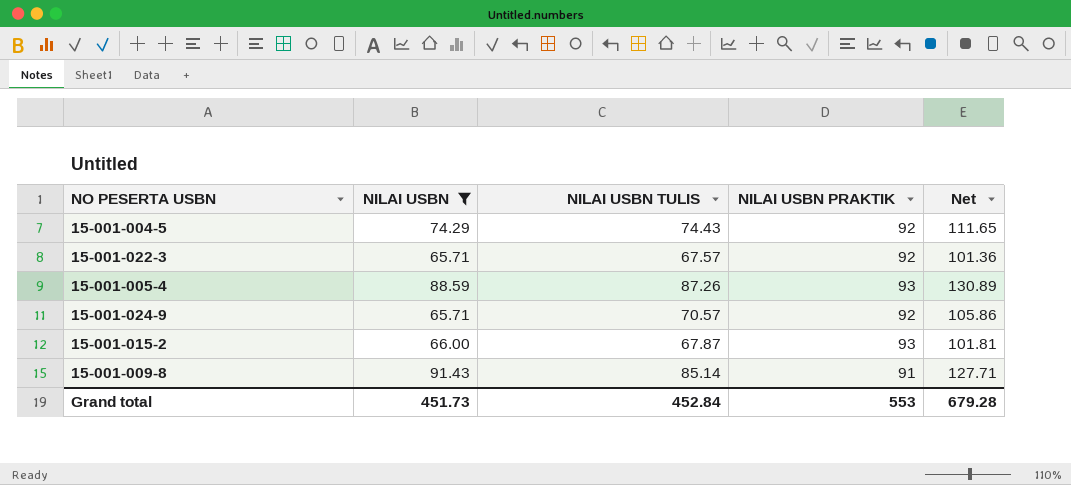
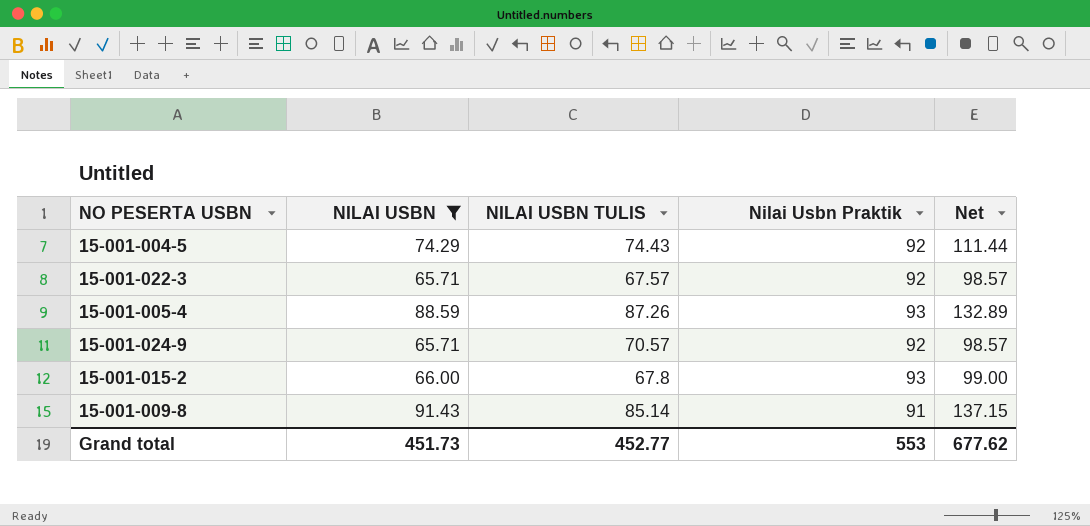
column name: NILAI USBN PRAKTIK -> Nilai Usbn Praktik
column Net | formula: [NILAI USBN TULIS] * 1.5 -> [NILAI USBN] * 1.5
15-001-015-2 | NILAI USBN TULIS: 67.87 -> 67.8
Grand total | NILAI USBN TULIS: 452.84 -> 452.77
Grand total | Net: 679.28 -> 677.62

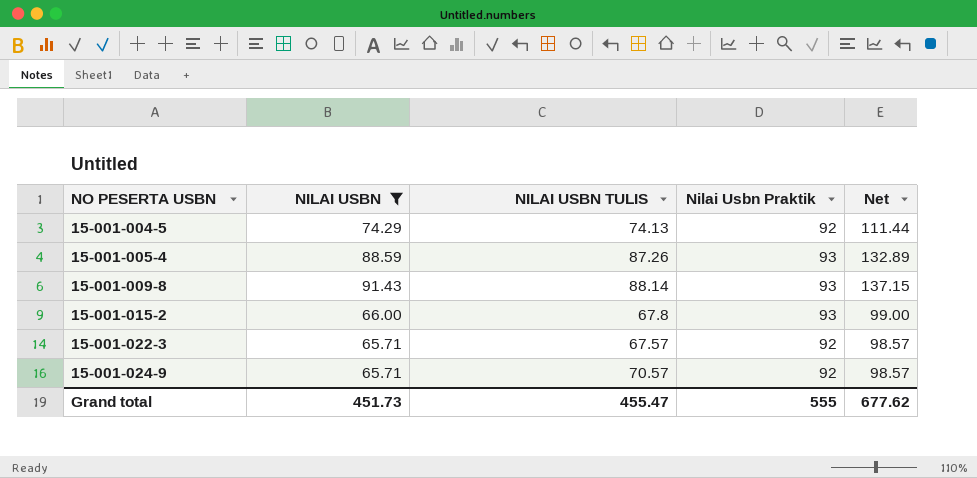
row order: none -> NO PESERTA USBN ascending
15-001-004-5 | NILAI USBN TULIS: 74.43 -> 74.13
15-001-009-8 | NILAI USBN TULIS: 85.14 -> 88.14
15-001-009-8 | Nilai Usbn Praktik: 91 -> 93
Grand total | NILAI USBN TULIS: 452.77 -> 455.47
Grand total | Nilai Usbn Praktik: 553 -> 555

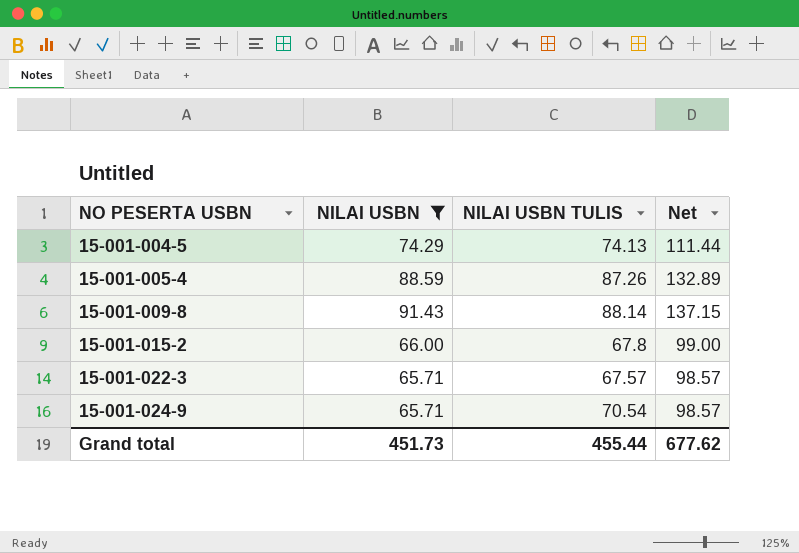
column Nilai Usbn Praktik | position: 4 -> none
15-001-024-9 | NILAI USBN TULIS: 70.57 -> 70.54
Grand total | NILAI USBN TULIS: 455.47 -> 455.44

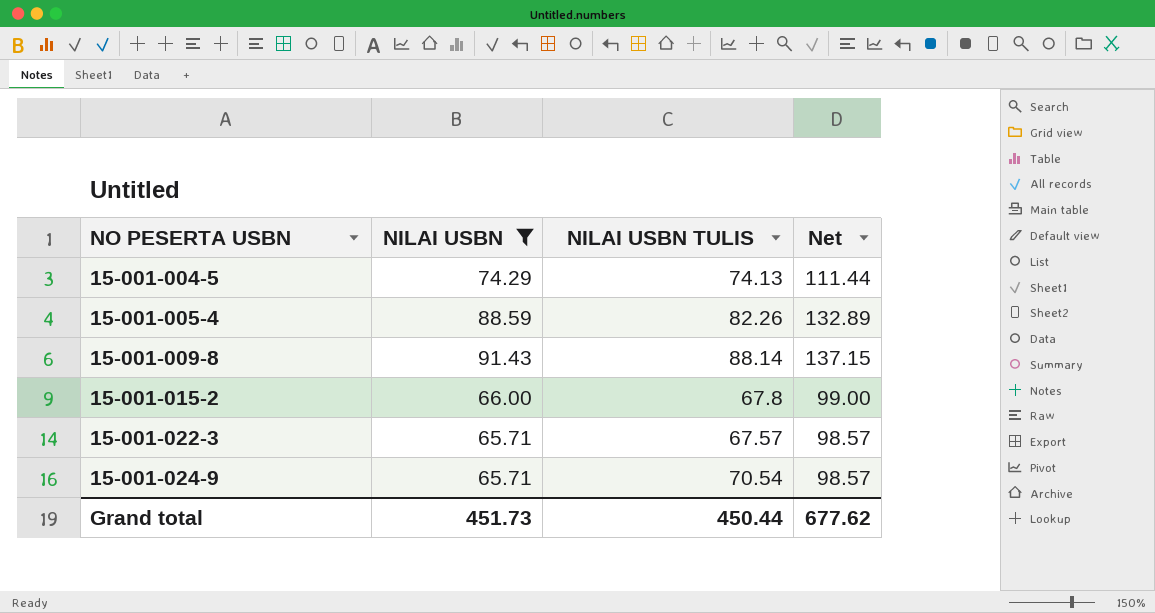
15-001-005-4 | NILAI USBN TULIS: 87.26 -> 82.26
Grand total | NILAI USBN TULIS: 455.44 -> 450.44

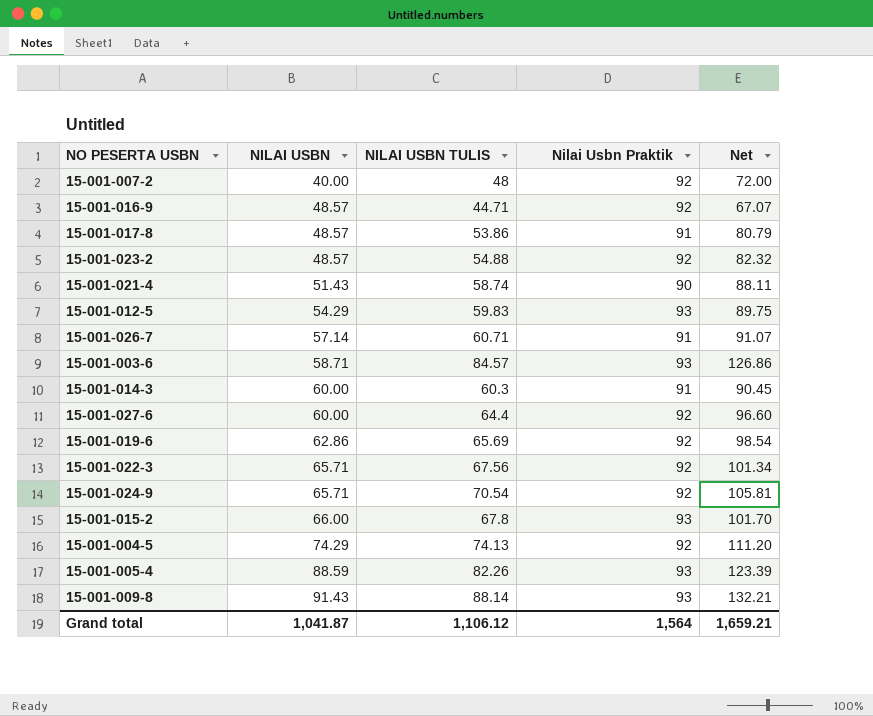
filter: NILAI USBN >= 65.71 -> none
row order: NO PESERTA USBN ascending -> NILAI USBN ascending
column Nilai Usbn Praktik | position: none -> 4
column Net | formula: [NILAI USBN] * 1.5 -> [NILAI USBN TULIS] * 1.5
15-001-022-3 | NILAI USBN TULIS: 67.57 -> 67.56
Grand total | NILAI USBN: 451.73 -> 1,041.87
Grand total | NILAI USBN TULIS: 450.44 -> 1,106.12
Grand total | Net: 677.62 -> 1,659.21

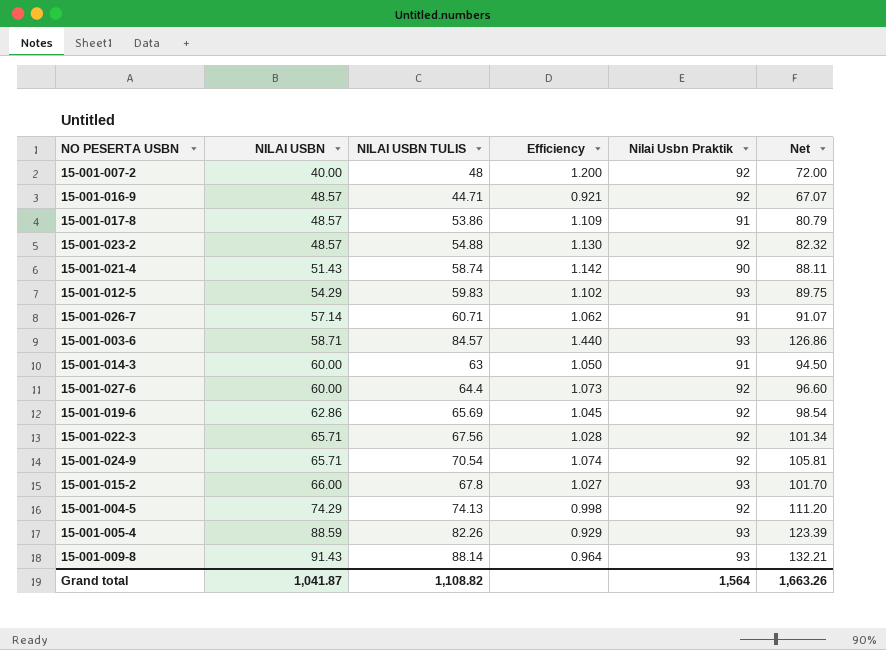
column Efficiency | formula: none -> [NILAI USBN TULIS] / [NILAI USBN]
15-001-014-3 | NILAI USBN TULIS: 60.3 -> 63
15-001-014-3 | Net: 90.45 -> 94.50
Grand total | NILAI USBN TULIS: 1,106.12 -> 1,108.82
Grand total | Net: 1,659.21 -> 1,663.26

